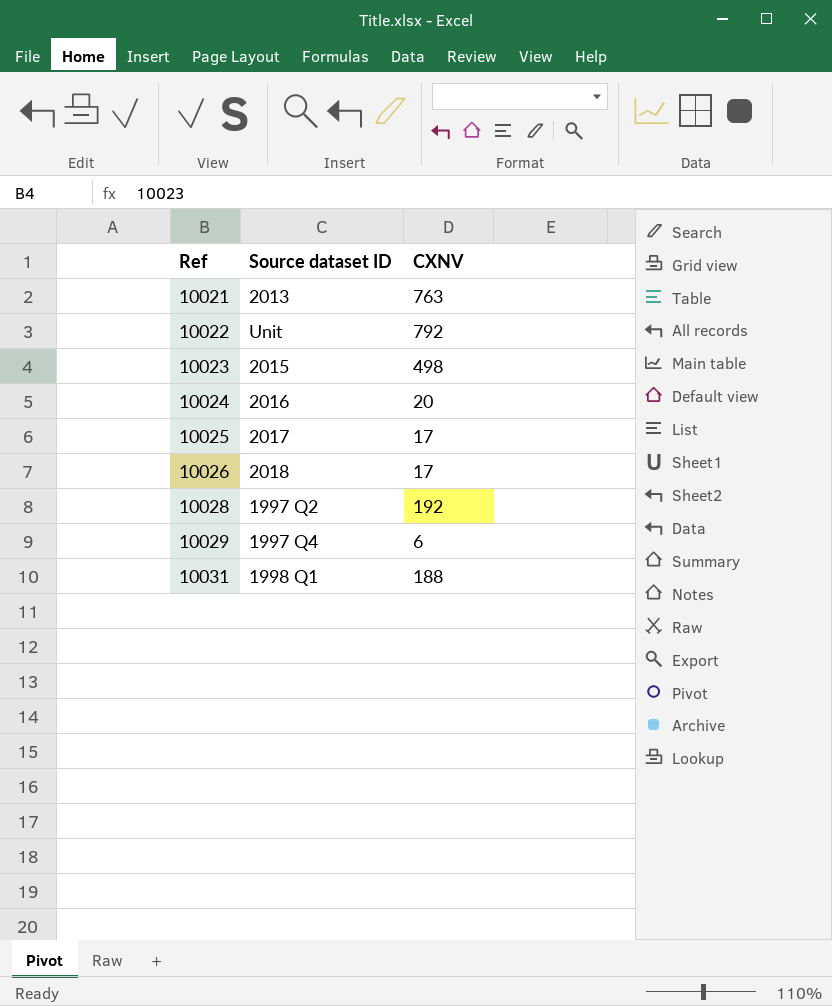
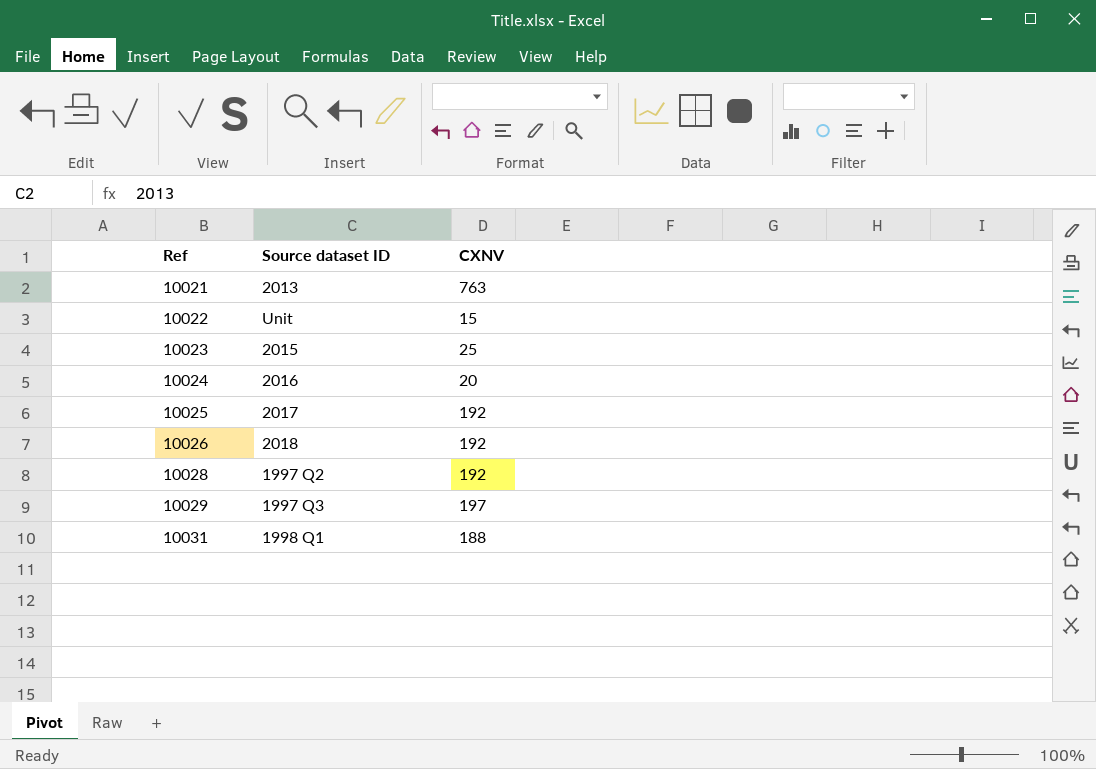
10022 | CXNV: 792 -> 15
10023 | CXNV: 498 -> 25
10025 | CXNV: 17 -> 192
10026 | CXNV: 17 -> 192
10029 | Source dataset ID: 1997 Q4 -> 1997 Q3
10029 | CXNV: 6 -> 197

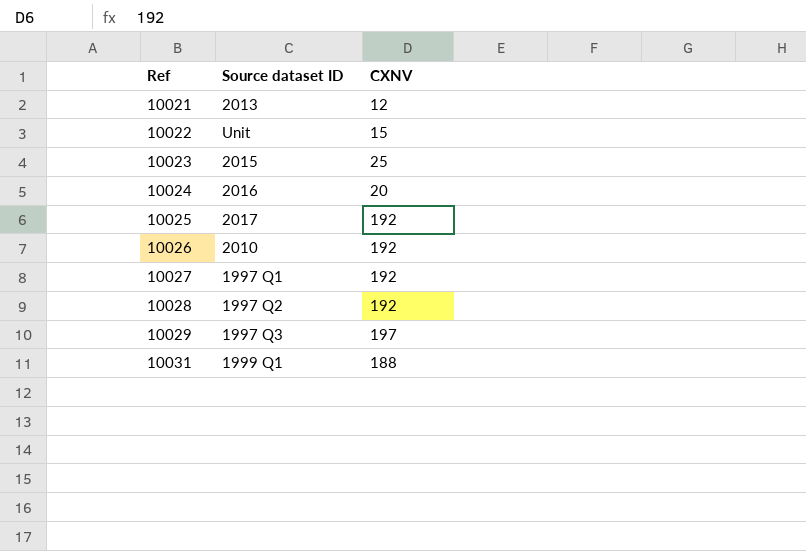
10021 | CXNV: 763 -> 12
10026 | Source dataset ID: 2018 -> 2010
row 10027: none -> 1997 Q1 | 192
10031 | Source dataset ID: 1998 Q1 -> 1999 Q1

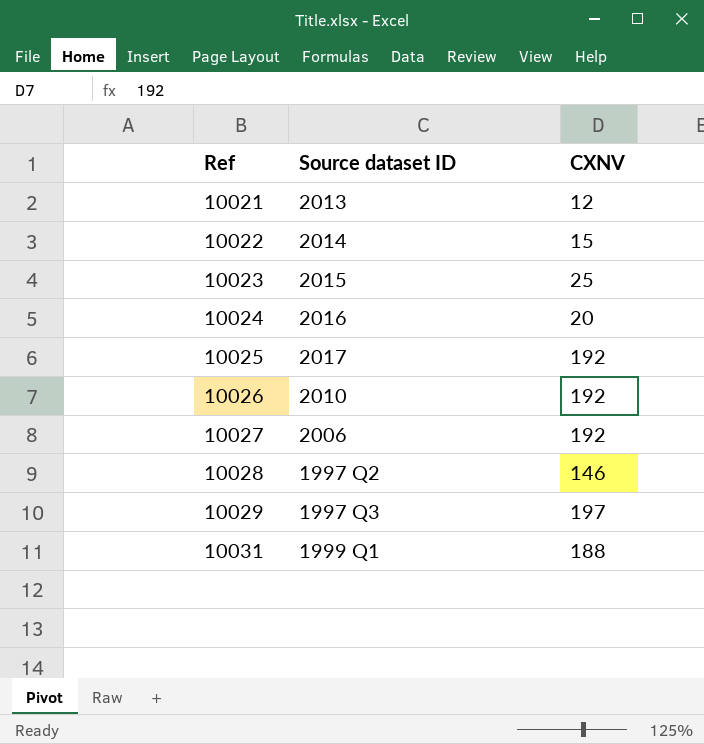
10022 | Source dataset ID: Unit -> 2014
10027 | Source dataset ID: 1997 Q1 -> 2006
10028 | CXNV: 192 -> 146

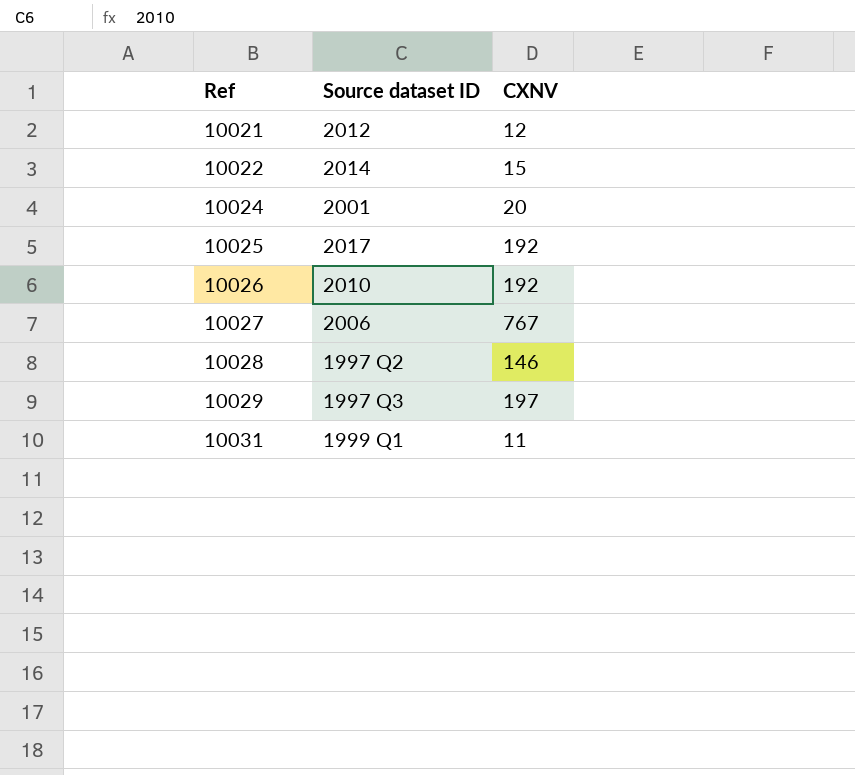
row 10023: 2015 | 25 -> none
10021 | Source dataset ID: 2013 -> 2012
10024 | Source dataset ID: 2016 -> 2001
10027 | CXNV: 192 -> 767
10031 | CXNV: 188 -> 11

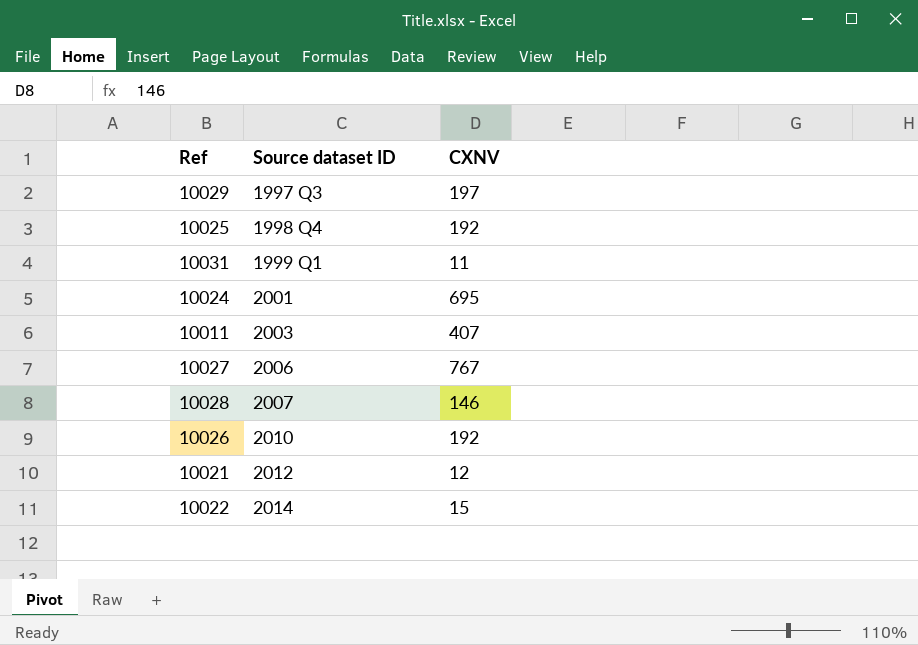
row order: Ref ascending -> Source dataset ID ascending
10025 | Source dataset ID: 2017 -> 1998 Q4
10024 | CXNV: 20 -> 695
row 10011: none -> 2003 | 407
10028 | Source dataset ID: 1997 Q2 -> 2007

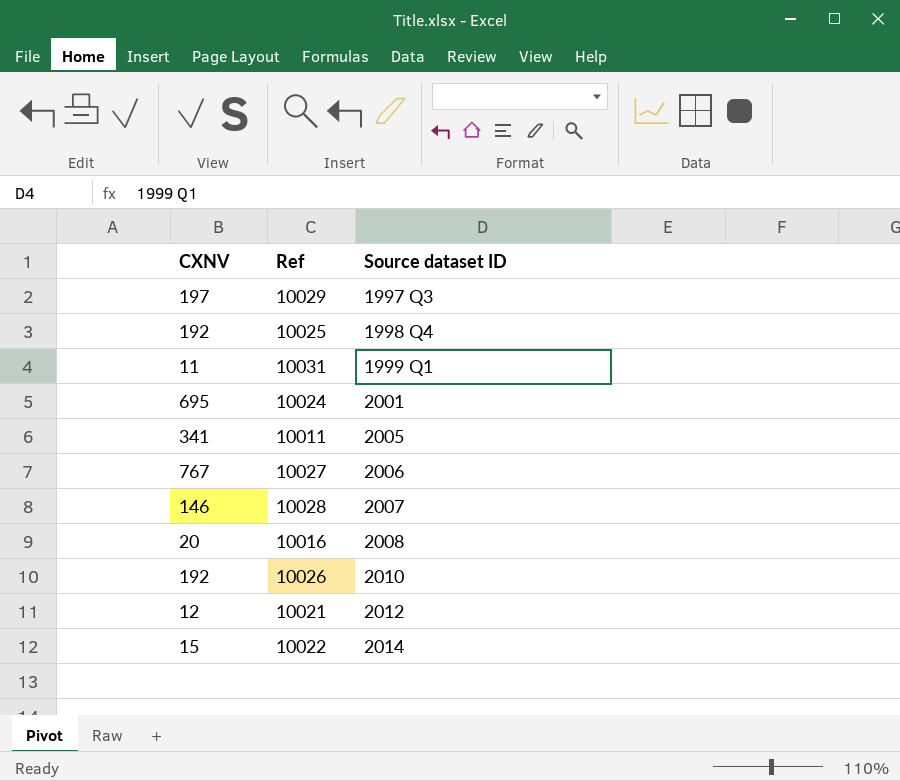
column CXNV | position: 3 -> 1
10011 | CXNV: 407 -> 341
10011 | Source dataset ID: 2003 -> 2005
row 10016: none -> 20 | 2008

